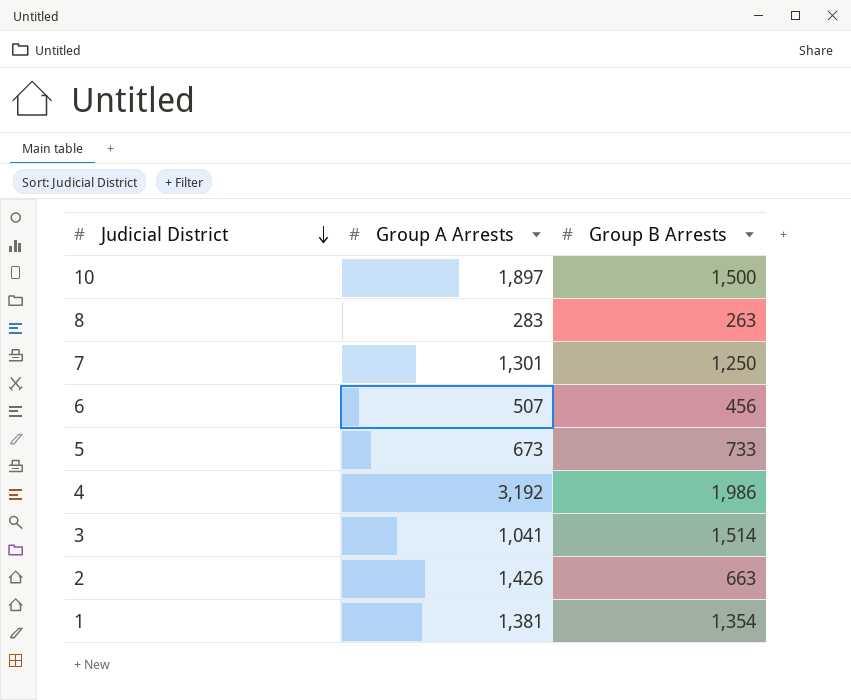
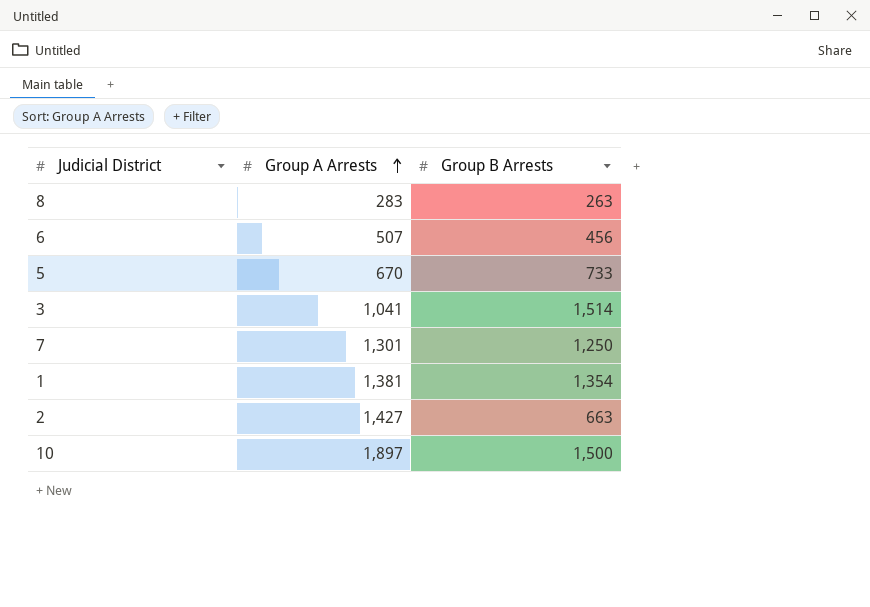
row order: Judicial District descending -> Group A Arrests ascending
row 4: 3,192 | 1,986 -> none
5 | Group A Arrests: 673 -> 670
2 | Group A Arrests: 1,426 -> 1,427

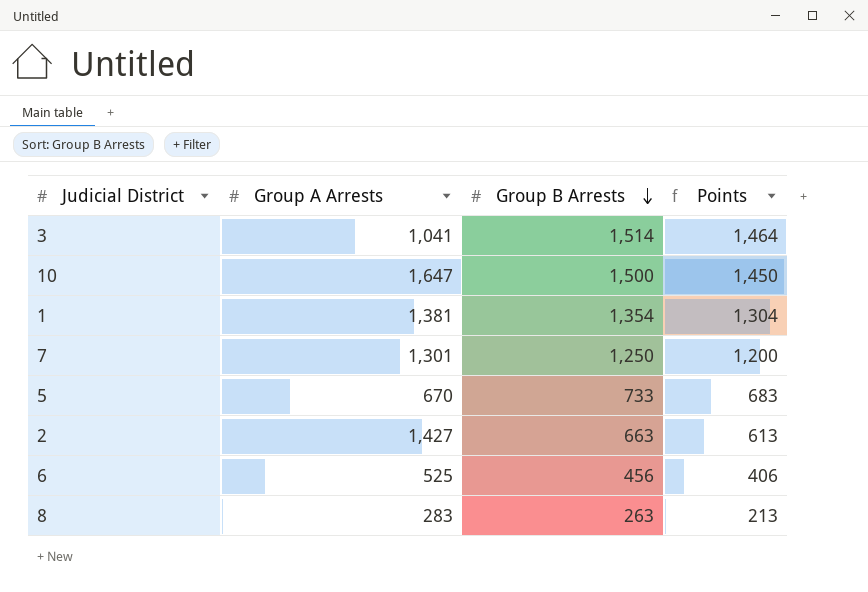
row order: Group A Arrests ascending -> Group B Arrests descending
column Points | formula: none -> [Group B Arrests] - 50
10 | Group A Arrests: 1,897 -> 1,647
6 | Group A Arrests: 507 -> 525

